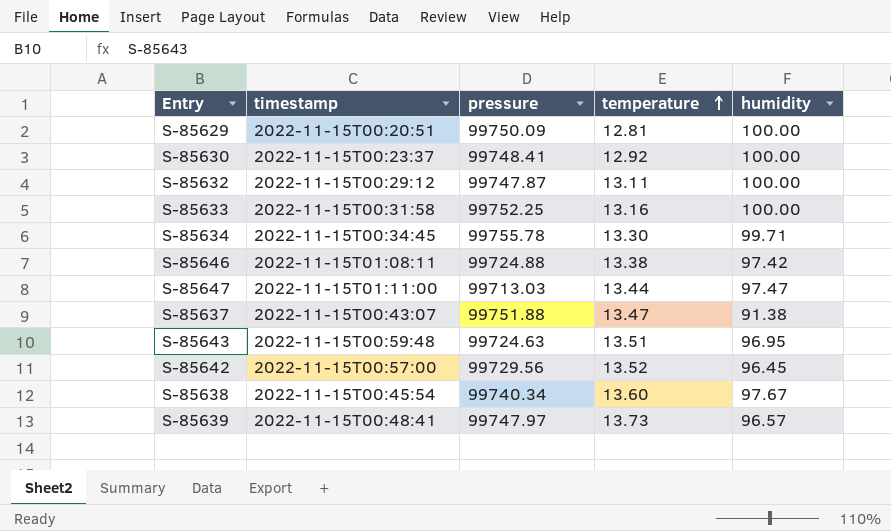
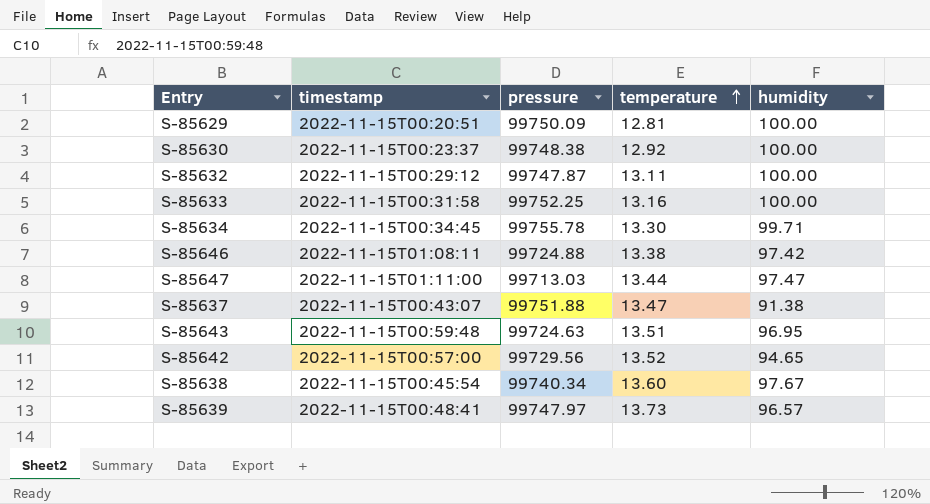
S-85630 | pressure: 99748.41 -> 99748.38
S-85642 | humidity: 96.45 -> 94.65

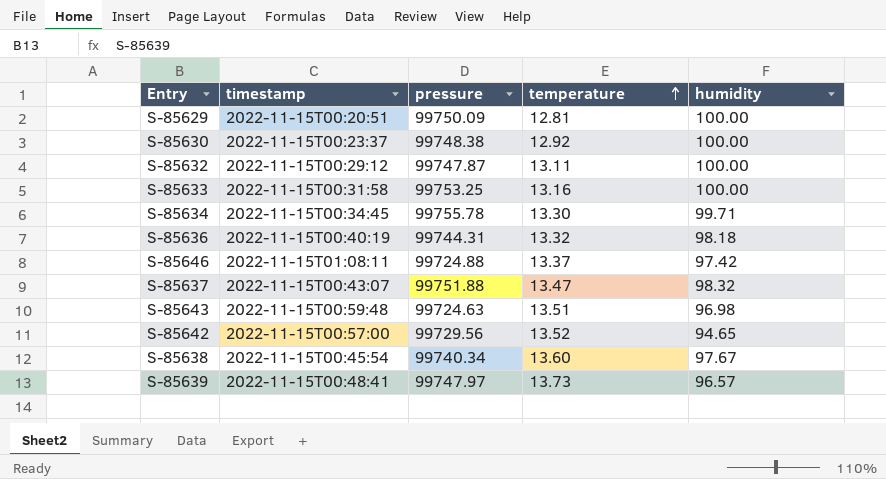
row S-85647: 2022-11-15T01:11:00 | 99713.03 | 13.44 | 97.47 -> none
S-85633 | pressure: 99752.25 -> 99753.25
row S-85636: none -> 2022-11-15T00:40:19 | 99744.31 | 13.32 | 98.18
S-85646 | temperature: 13.38 -> 13.37
S-85637 | humidity: 91.38 -> 98.32
S-85643 | humidity: 96.95 -> 96.98

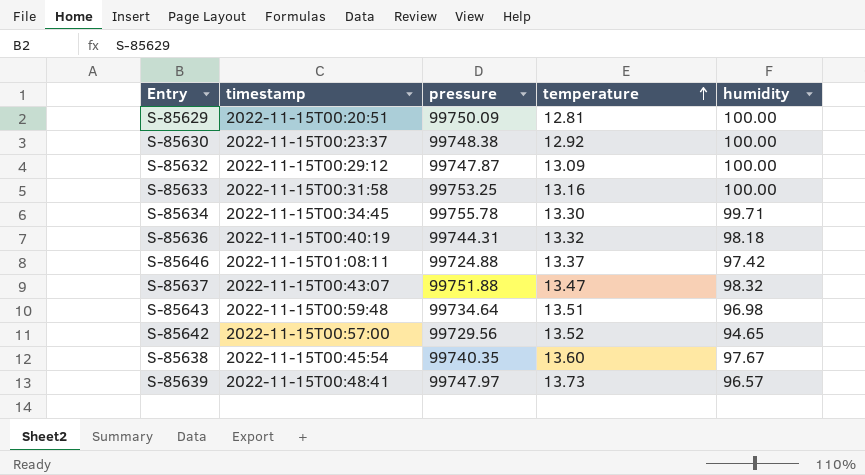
S-85632 | temperature: 13.11 -> 13.09
S-85643 | pressure: 99724.63 -> 99734.64
S-85638 | pressure: 99740.34 -> 99740.35

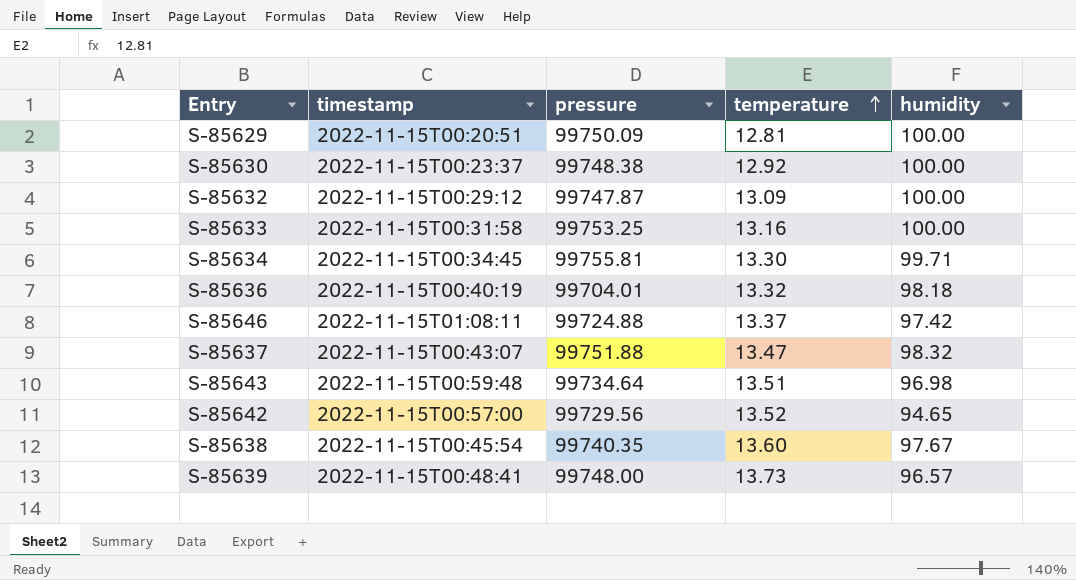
S-85634 | pressure: 99755.78 -> 99755.81
S-85636 | pressure: 99744.31 -> 99704.01
S-85639 | pressure: 99747.97 -> 99748.00

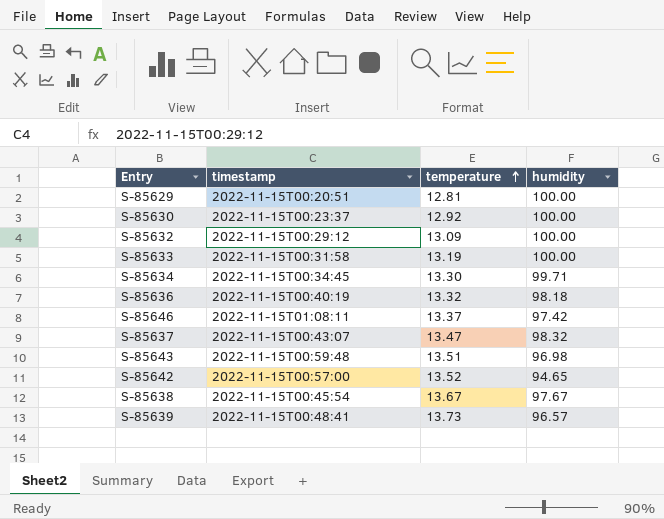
column pressure | position: 3 -> none
S-85633 | temperature: 13.16 -> 13.19
S-85638 | temperature: 13.60 -> 13.67

